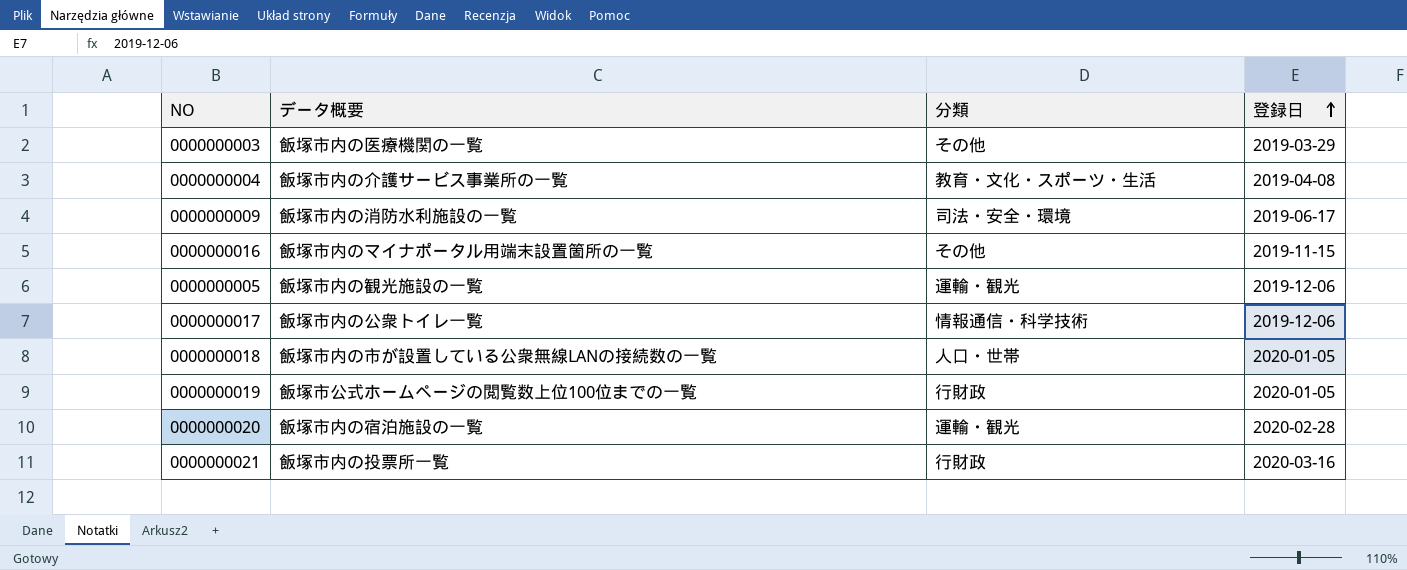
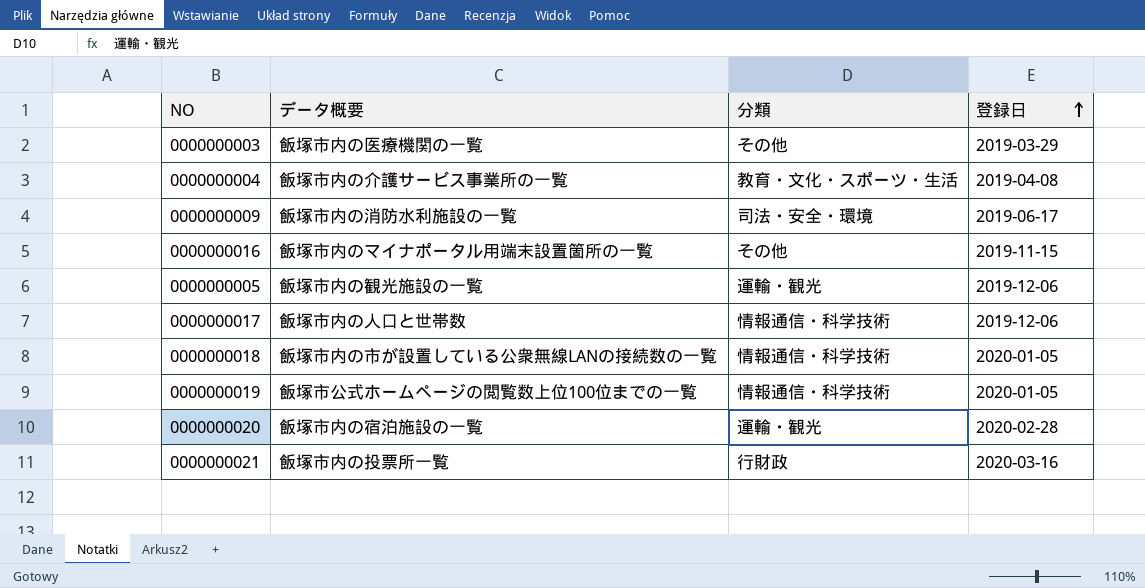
0000000017 | データ概要: 飯塚市内の公衆トイレ一覧 -> 飯塚市内の人口と世帯数
0000000018 | 分類: 人口・世帯 -> 情報通信・科学技術
0000000019 | 分類: 行財政 -> 情報通信・科学技術

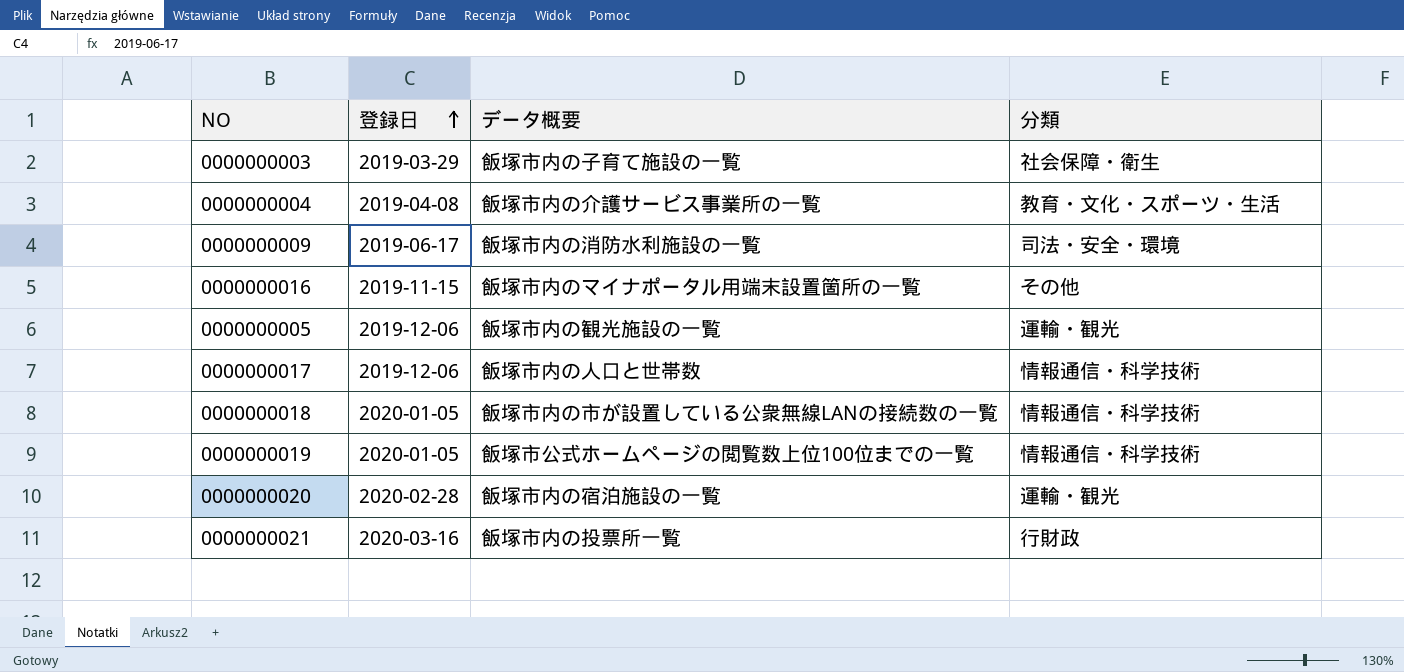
column 登録日 | position: 4 -> 2
0000000003 | データ概要: 飯塚市内の医療機関の一覧 -> 飯塚市内の子育て施設の一覧
0000000003 | 分類: その他 -> 社会保障・衛生

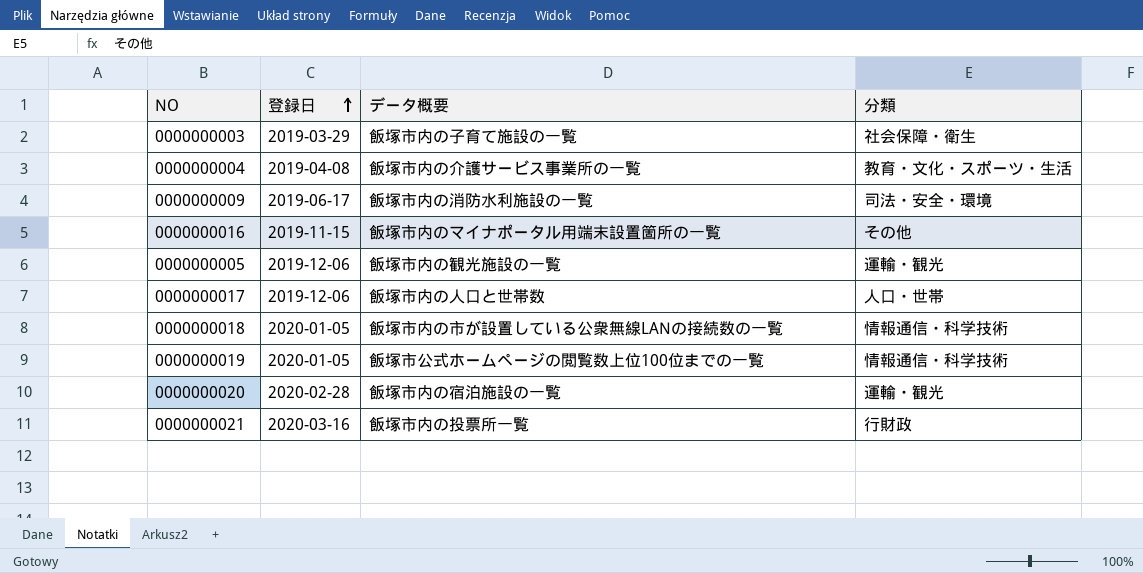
0000000017 | 分類: 情報通信・科学技術 -> 人口・世帯

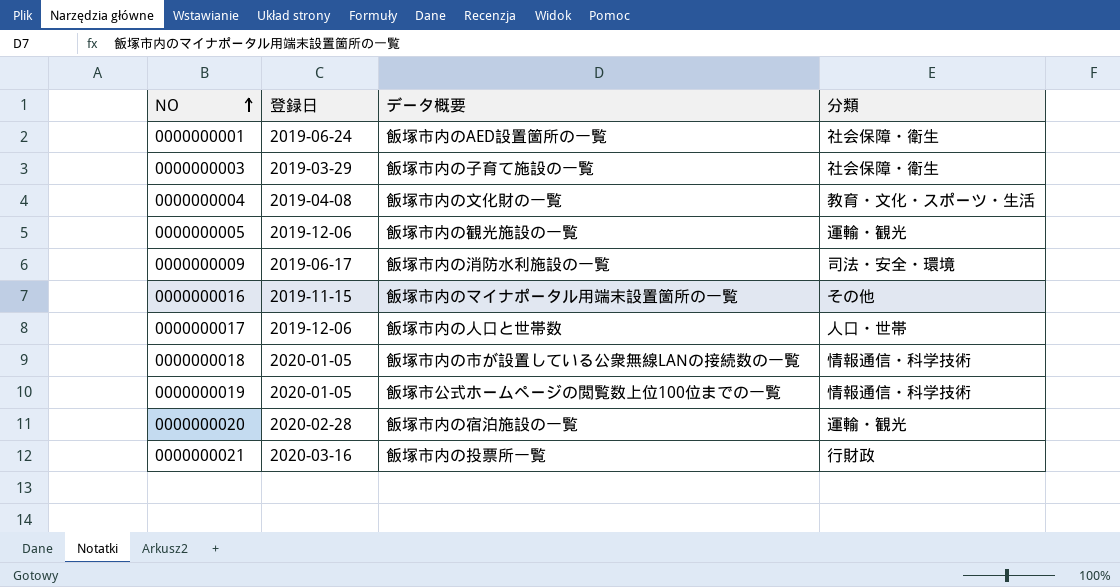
row order: 登録日 ascending -> NO ascending
row 0000000001: none -> 2019-06-24 | 飯塚市内のAED設置箇所の一覧 | 社会保障・衛生
0000000004 | データ概要: 飯塚市内の介護サービス事業所の一覧 -> 飯塚市内の文化財の一覧

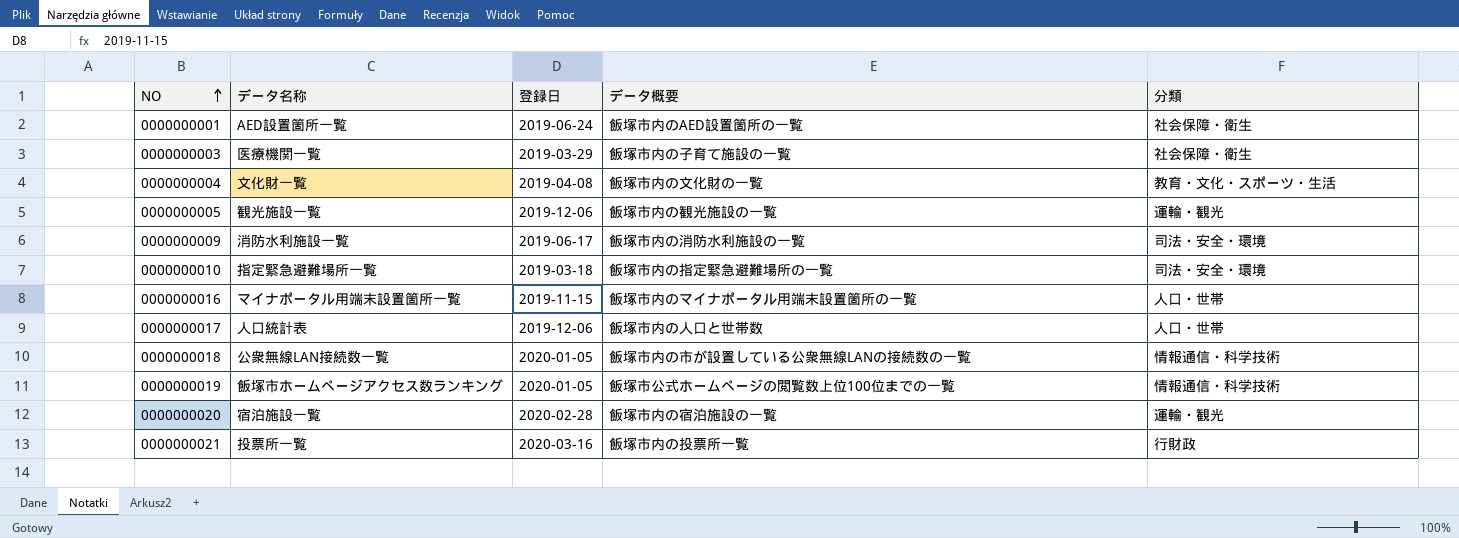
column データ名称 | position: none -> 2
row 0000000010: none -> 指定緊急避難場所一覧 | 2019-03-18 | 飯塚市内の指定緊急避難場所の一覧 | 司法・安全・環境
0000000016 | 分類: その他 -> 人口・世帯

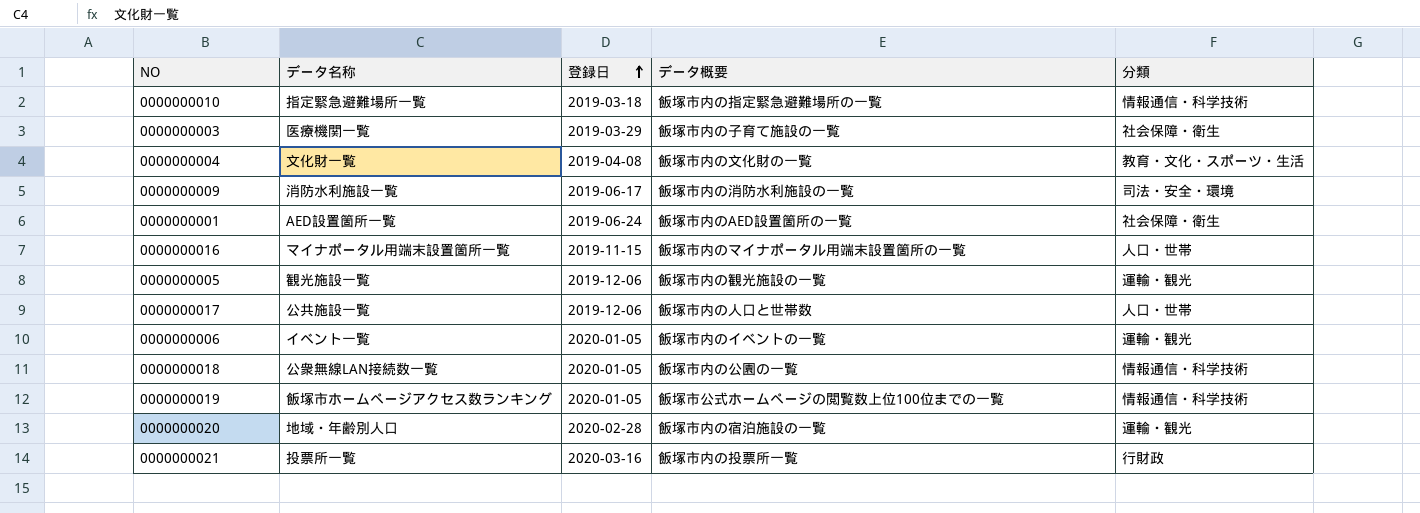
row order: NO ascending -> 登録日 ascending
0000000010 | 分類: 司法・安全・環境 -> 情報通信・科学技術
0000000017 | データ名称: 人口統計表 -> 公共施設一覧
row 0000000006: none -> イベント一覧 | 2020-01-05 | 飯塚市内のイベントの一覧 | 運輸・観光
0000000018 | データ概要: 飯塚市内の市が設置している公衆無線LANの接続数の一覧 -> 飯塚市内の公園の一覧
0000000020 | データ名称: 宿泊施設一覧 -> 地域・年齢別人口

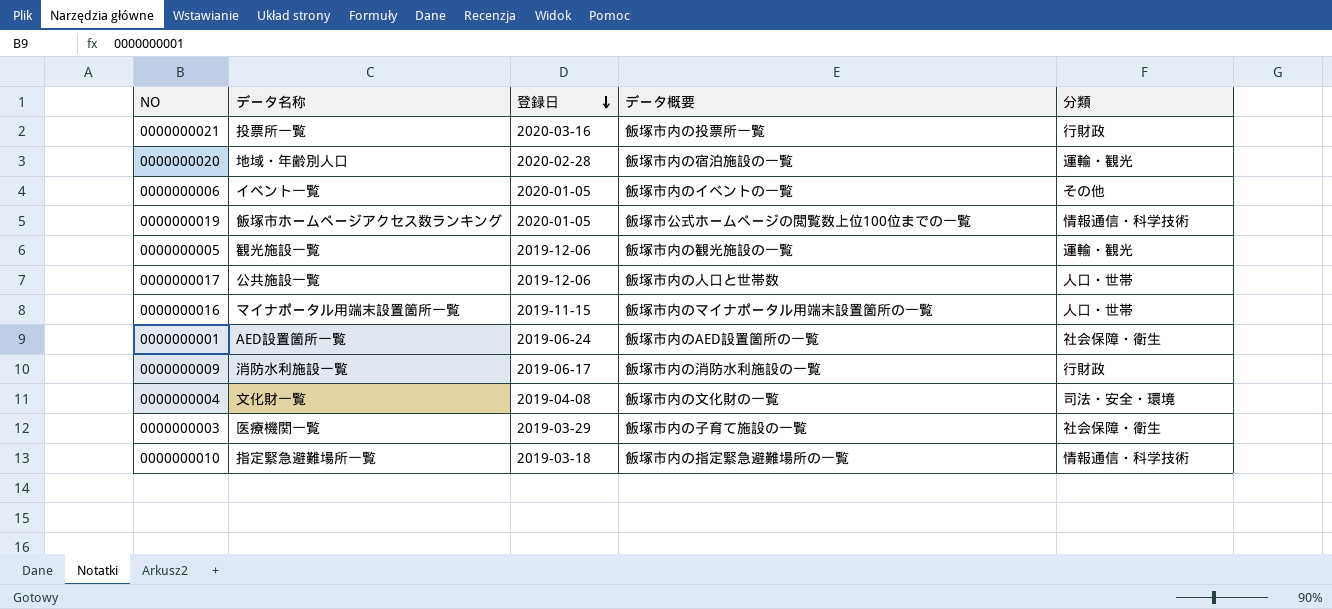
row order: 登録日 ascending -> 登録日 descending
row 0000000018: 公衆無線LAN接続数一覧 | 2020-01-05 | 飯塚市内の公園の一覧 | 情報通信・科学技術 -> none
0000000006 | 分類: 運輸・観光 -> その他
0000000009 | 分類: 司法・安全・環境 -> 行財政
0000000004 | 分類: 教育・文化・スポーツ・生活 -> 司法・安全・環境

